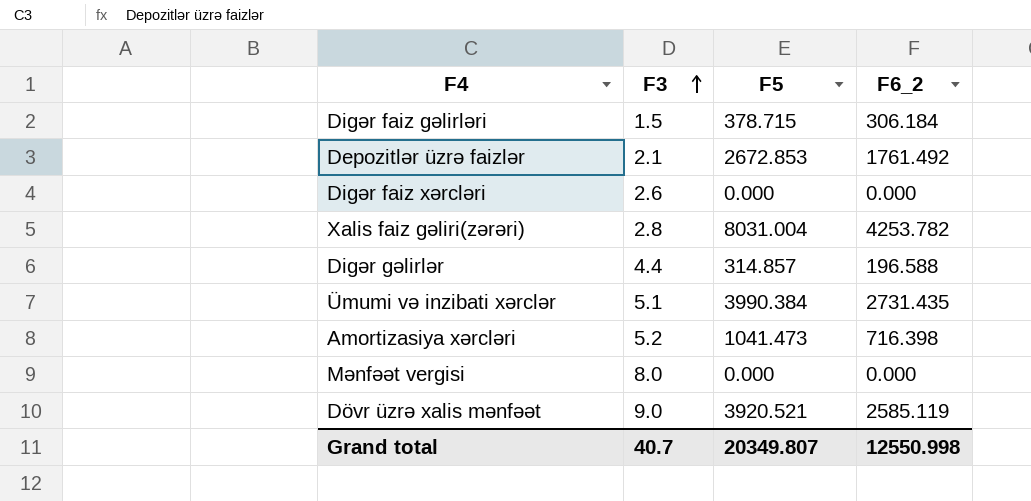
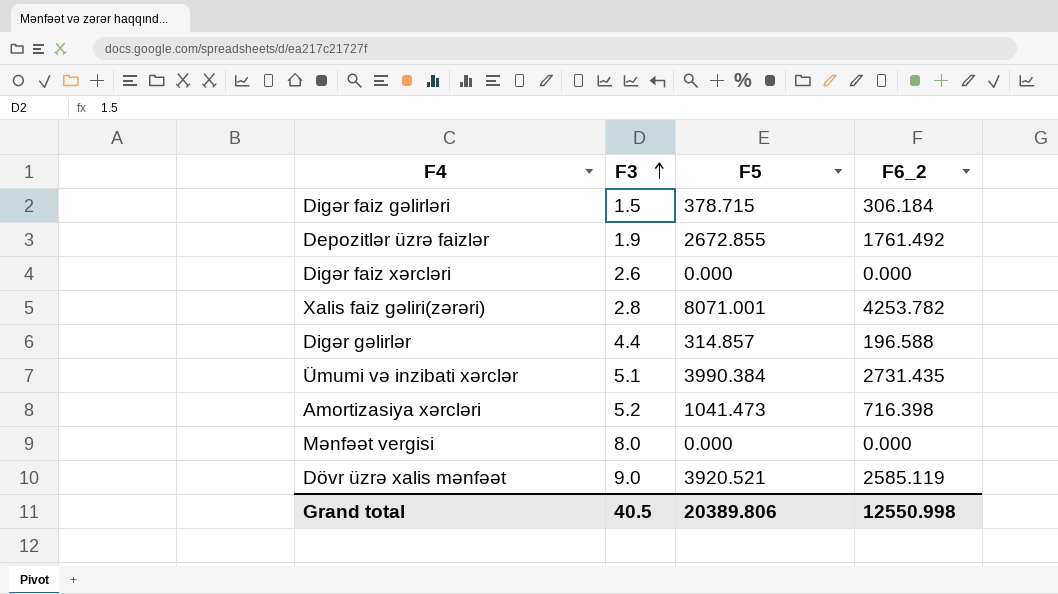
Depozitlər üzrə faizlər | F3: 2.1 -> 1.9
Depozitlər üzrə faizlər | F5: 2672.853 -> 2672.855
Xalis faiz gəliri(zərəri) | F5: 8031.004 -> 8071.001
Grand total | F3: 40.7 -> 40.5
Grand total | F5: 20349.807 -> 20389.806

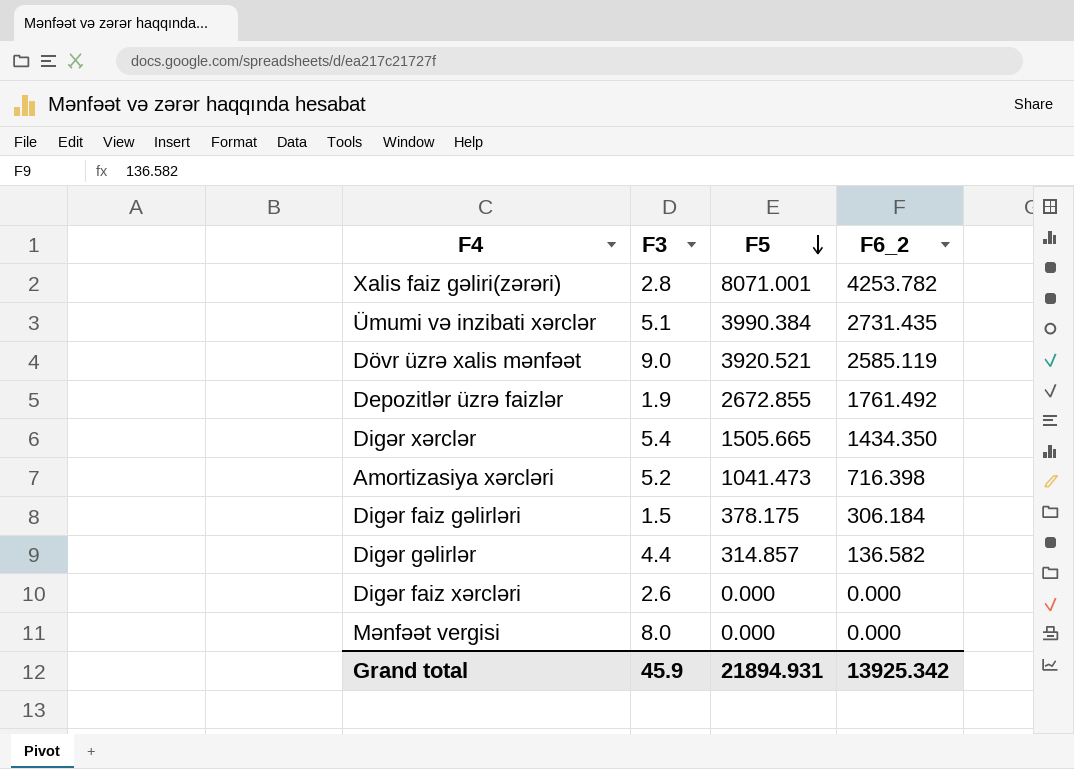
row order: F3 ascending -> F5 descending
row Digər xərclər: none -> 5.4 | 1505.665 | 1434.350
Digər faiz gəlirləri | F5: 378.715 -> 378.175
Digər gəlirlər | F6_2: 196.588 -> 136.582
Grand total | F3: 40.5 -> 45.9
Grand total | F5: 20389.806 -> 21894.931
Grand total | F6_2: 12550.998 -> 13925.342

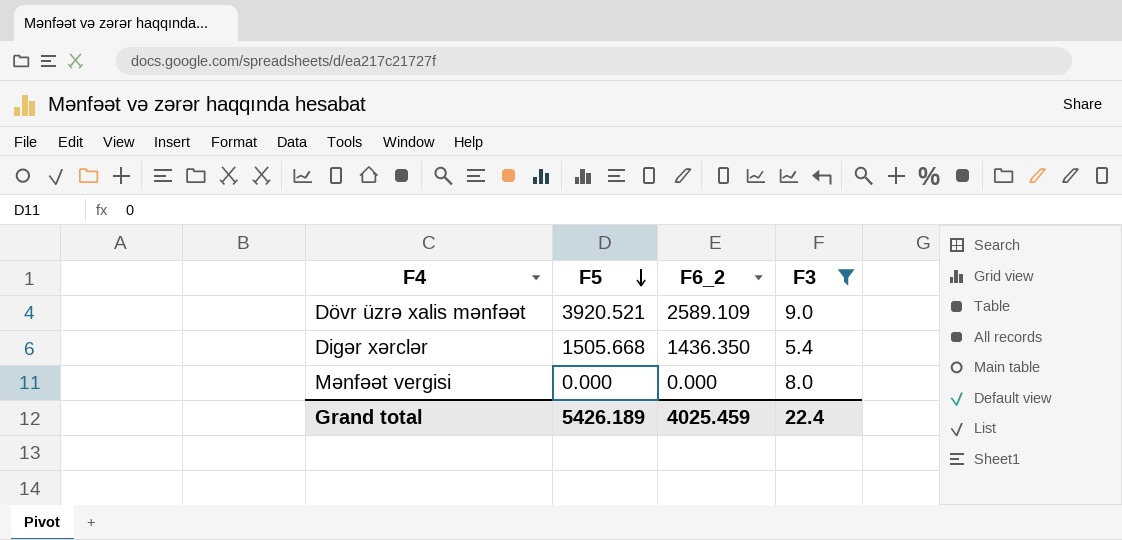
filter: none -> F3 >= 5.4
column F3 | position: 2 -> 4
Dövr üzrə xalis mənfəət | F6_2: 2585.119 -> 2589.109
Digər xərclər | F5: 1505.665 -> 1505.668
Digər xərclər | F6_2: 1434.350 -> 1436.350
Grand total | F5: 21894.931 -> 5426.189
Grand total | F6_2: 13925.342 -> 4025.459
Grand total | F3: 45.9 -> 22.4

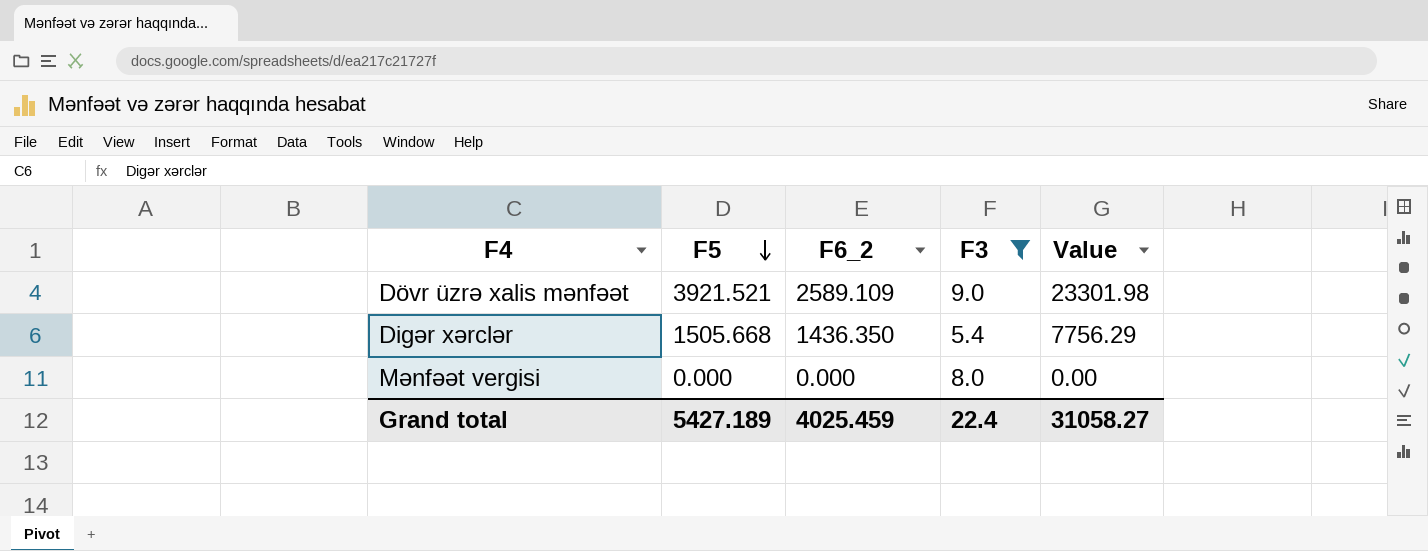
column Value | formula: none -> [F6_2] * [F3]
Dövr üzrə xalis mənfəət | F5: 3920.521 -> 3921.521
Grand total | F5: 5426.189 -> 5427.189

